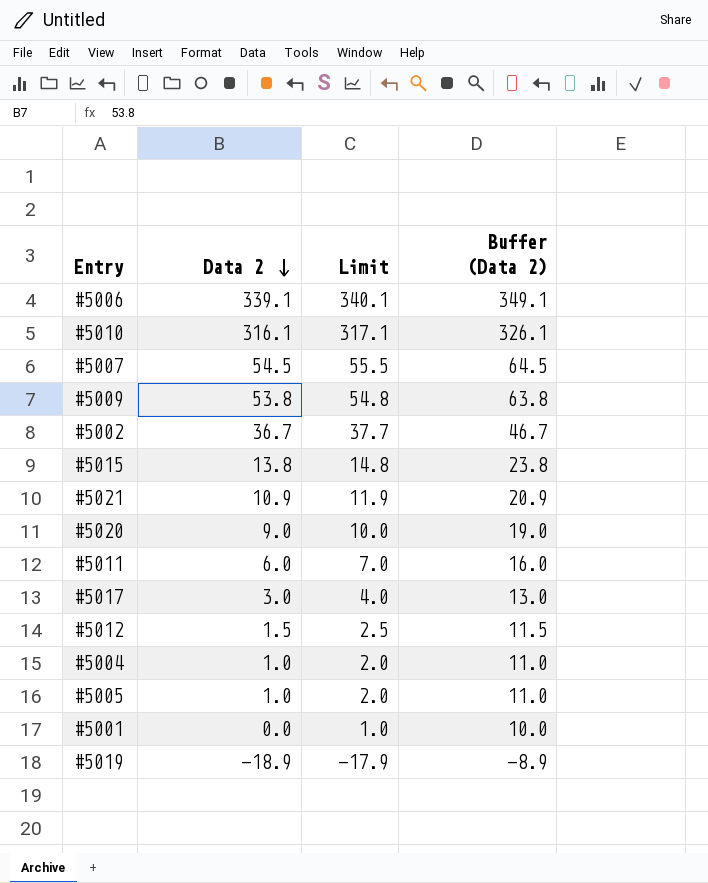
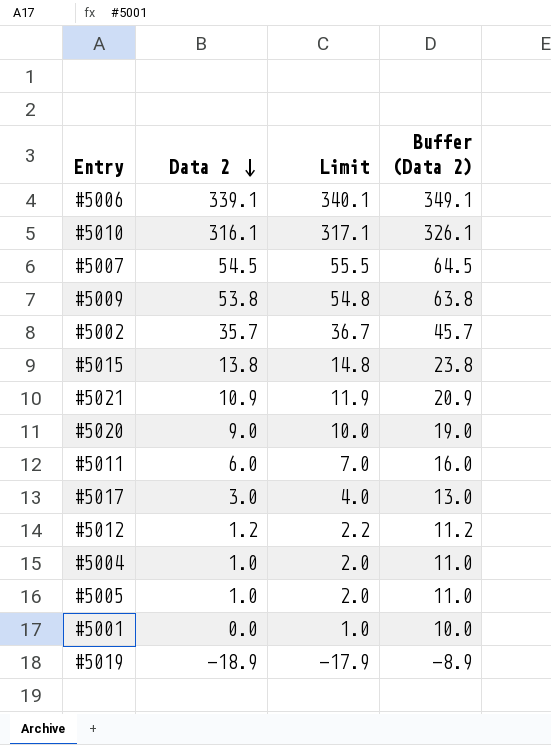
#5002 | Data 2: 36.7 -> 35.7
#5002 | Limit: 37.7 -> 36.7
#5002 | Buffer (Data 2): 46.7 -> 45.7
#5012 | Data 2: 1.5 -> 1.2
#5012 | Limit: 2.5 -> 2.2
#5012 | Buffer (Data 2): 11.5 -> 11.2

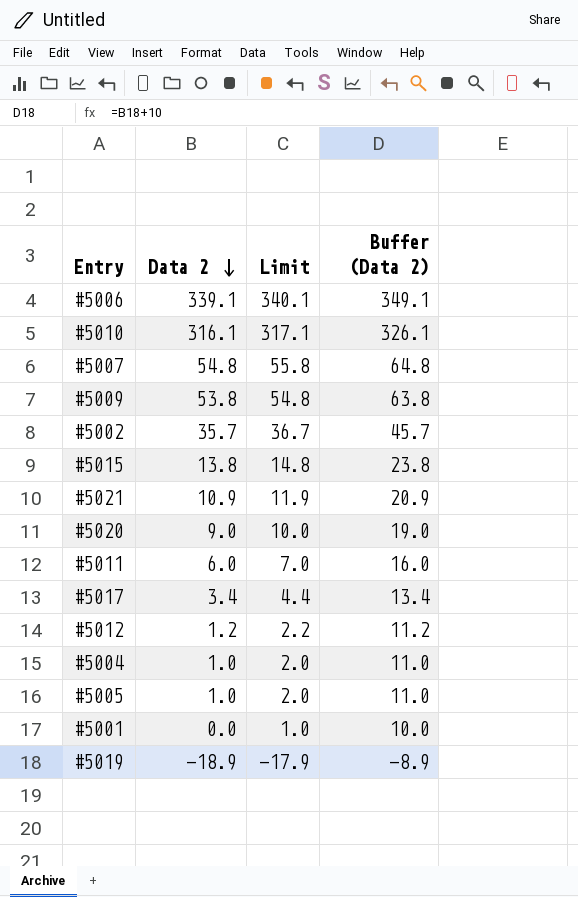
#5007 | Data 2: 54.5 -> 54.8
#5007 | Limit: 55.5 -> 55.8
#5007 | Buffer (Data 2): 64.5 -> 64.8
#5017 | Data 2: 3.0 -> 3.4
#5017 | Limit: 4.0 -> 4.4
#5017 | Buffer (Data 2): 13.0 -> 13.4

